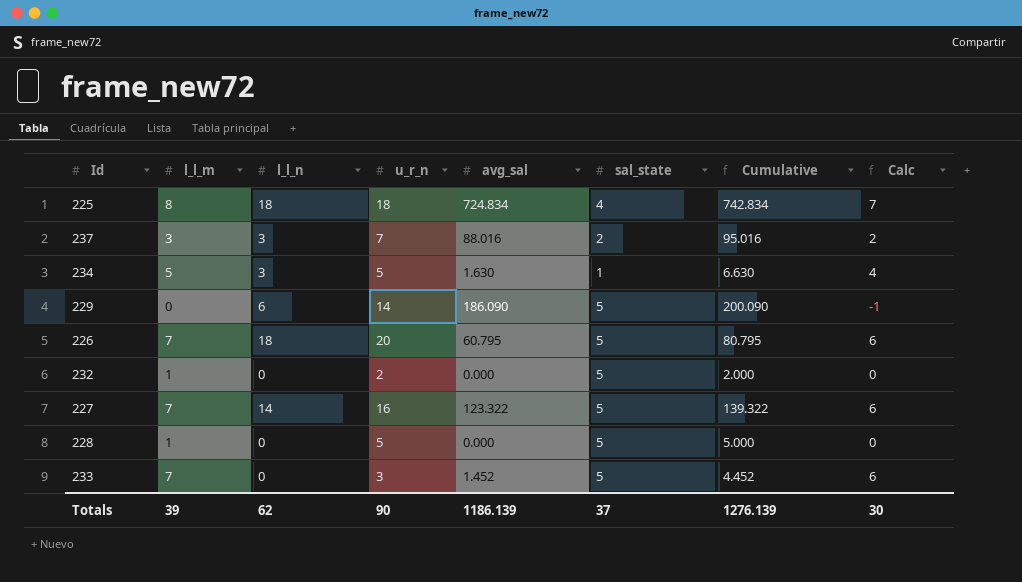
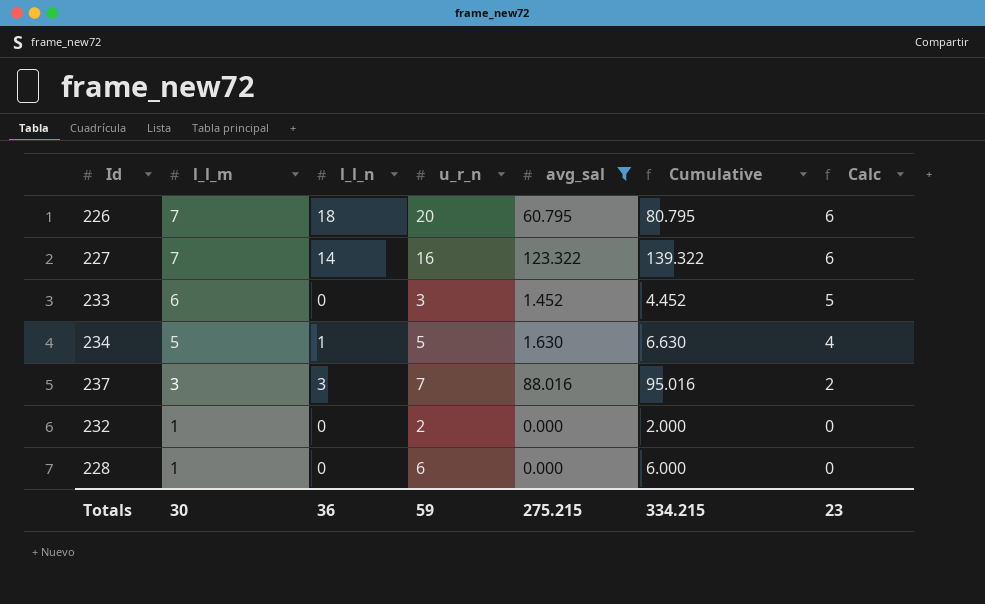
filter: none -> avg_sal <= 123.322
row order: none -> l_l_m descending
column sal_state | position: 6 -> none
233 | l_l_m: 7 -> 6
233 | Calc: 6 -> 5
234 | l_l_n: 3 -> 1
228 | u_r_n: 5 -> 6
228 | Cumulative: 5.000 -> 6.000
Totals | l_l_m: 39 -> 30
Totals | l_l_n: 62 -> 36
Totals | u_r_n: 90 -> 59
Totals | avg_sal: 1186.139 -> 275.215
Totals | Cumulative: 1276.139 -> 334.215
Totals | Calc: 30 -> 23

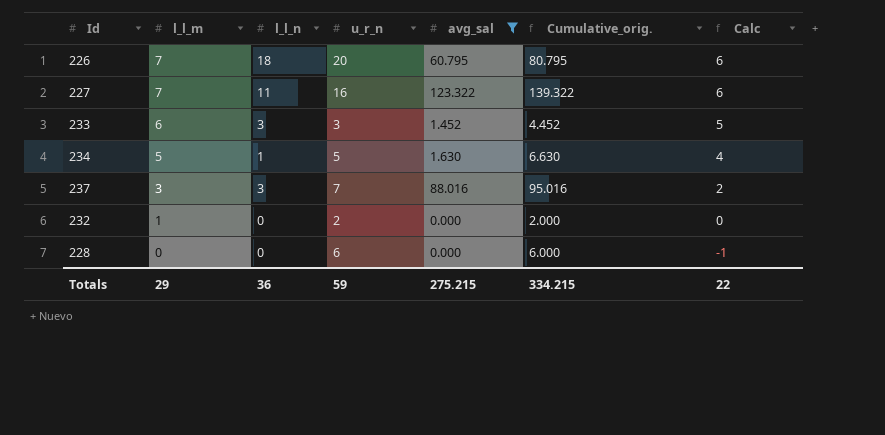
column name: Cumulative -> Cumulative_orig.
227 | l_l_n: 14 -> 11
233 | l_l_n: 0 -> 3
228 | l_l_m: 1 -> 0
228 | Calc: 0 -> -1
Totals | l_l_m: 30 -> 29
Totals | Calc: 23 -> 22

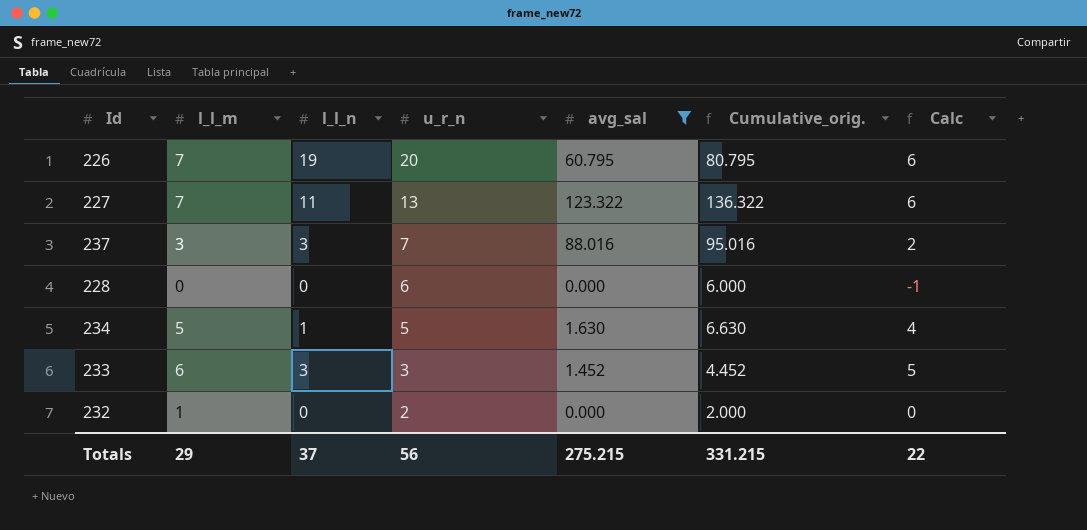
row order: l_l_m descending -> u_r_n descending
226 | l_l_n: 18 -> 19
227 | u_r_n: 16 -> 13
227 | Cumulative_orig.: 139.322 -> 136.322
Totals | l_l_n: 36 -> 37
Totals | u_r_n: 59 -> 56
Totals | Cumulative_orig.: 334.215 -> 331.215

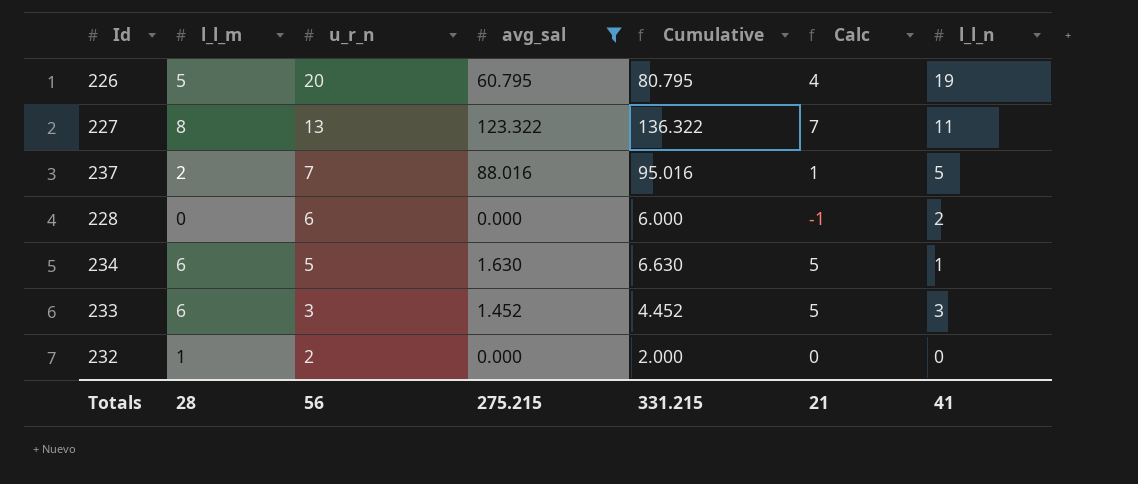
column name: Cumulative_orig. -> Cumulative
column l_l_n | position: 3 -> 7
226 | l_l_m: 7 -> 5
226 | Calc: 6 -> 4
227 | l_l_m: 7 -> 8
227 | Calc: 6 -> 7
237 | l_l_m: 3 -> 2
237 | Calc: 2 -> 1
237 | l_l_n: 3 -> 5
228 | l_l_n: 0 -> 2
234 | l_l_m: 5 -> 6
234 | Calc: 4 -> 5
Totals | l_l_m: 29 -> 28
Totals | Calc: 22 -> 21
Totals | l_l_n: 37 -> 41

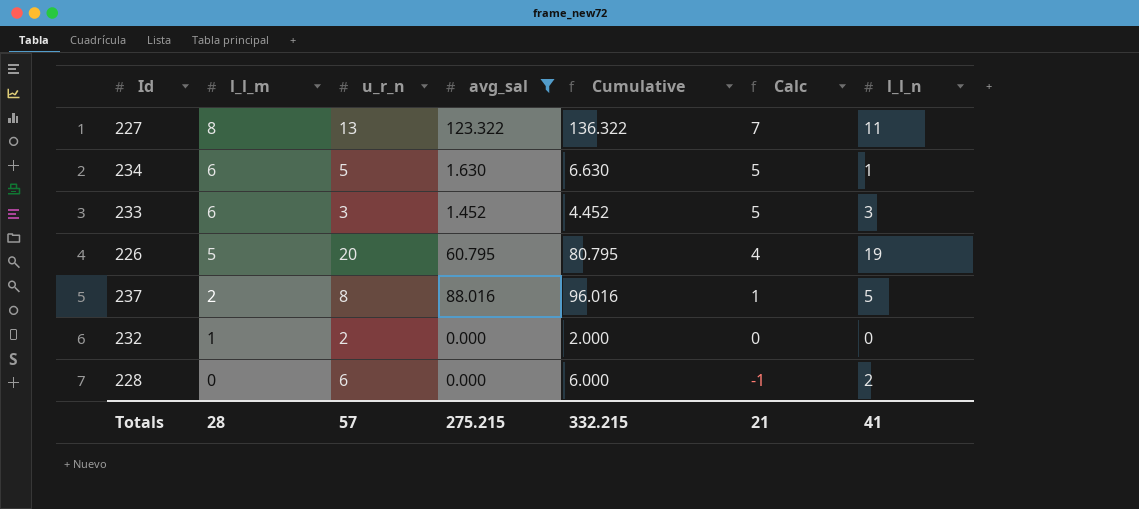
row order: u_r_n descending -> l_l_m descending
237 | u_r_n: 7 -> 8
237 | Cumulative: 95.016 -> 96.016
Totals | u_r_n: 56 -> 57
Totals | Cumulative: 331.215 -> 332.215

